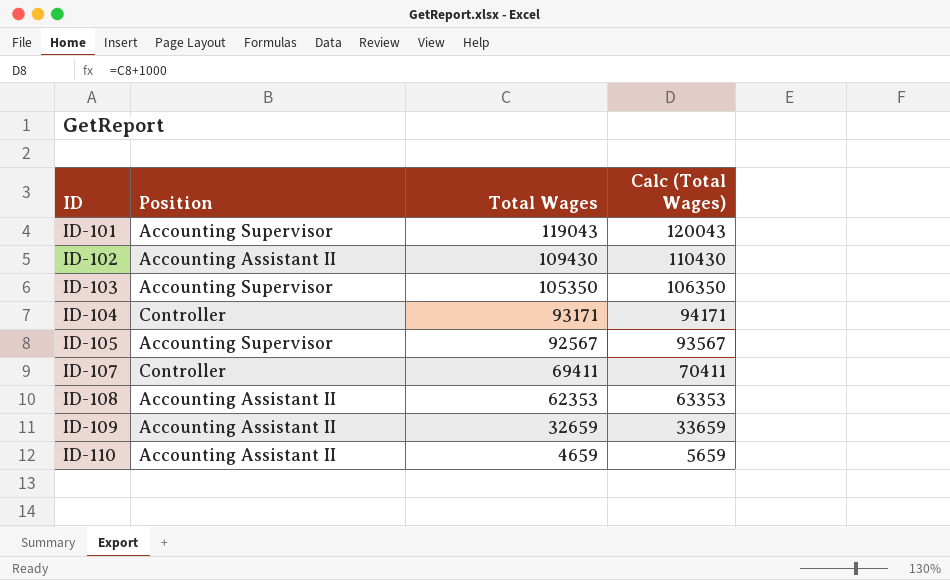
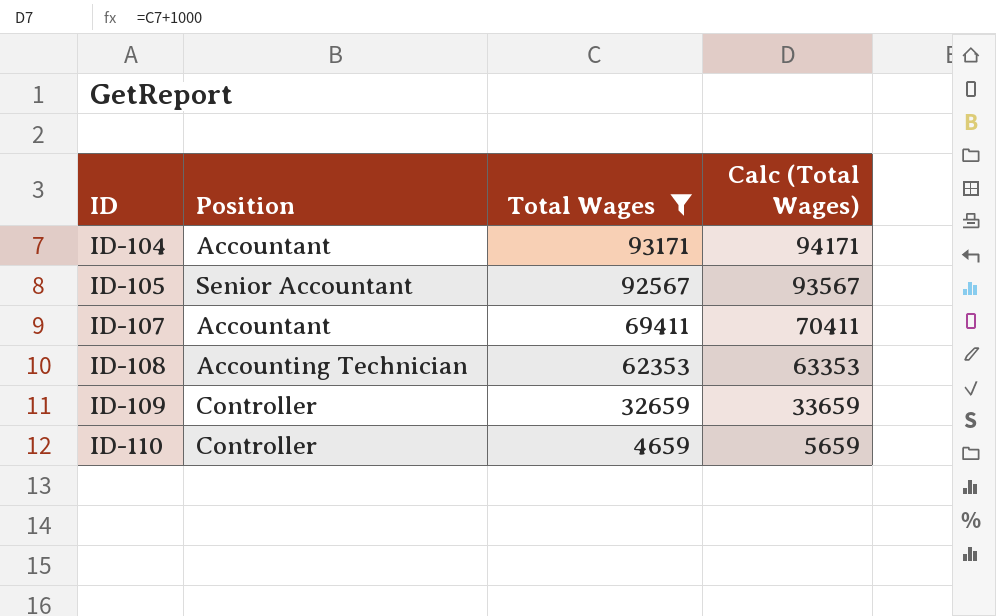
filter: none -> Total Wages <= 93171
ID-104 | Position: Controller -> Accountant
ID-105 | Position: Accounting Supervisor -> Senior Accountant
ID-107 | Position: Controller -> Accountant
ID-108 | Position: Accounting Assistant II -> Accounting Technician
ID-109 | Position: Accounting Assistant II -> Controller
ID-110 | Position: Accounting Assistant II -> Controller

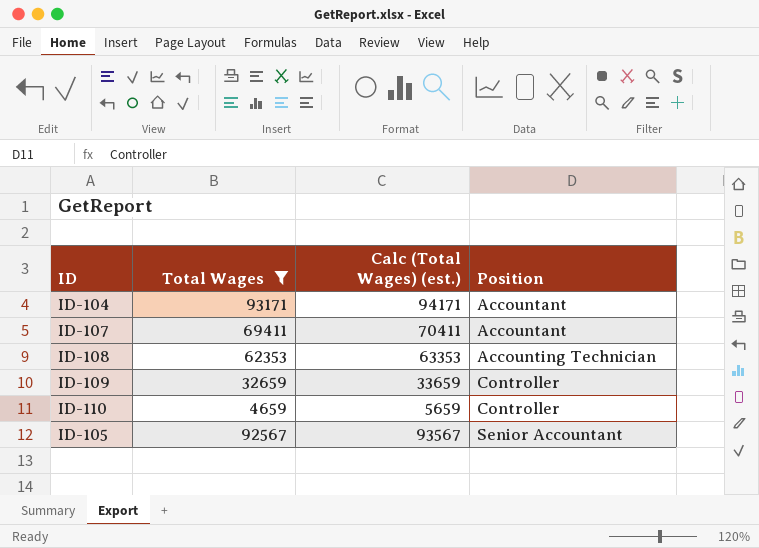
row order: ID ascending -> Position ascending
column name: Calc (Total Wages) -> Calc (Total Wages) (est.)
column Position | position: 2 -> 4

